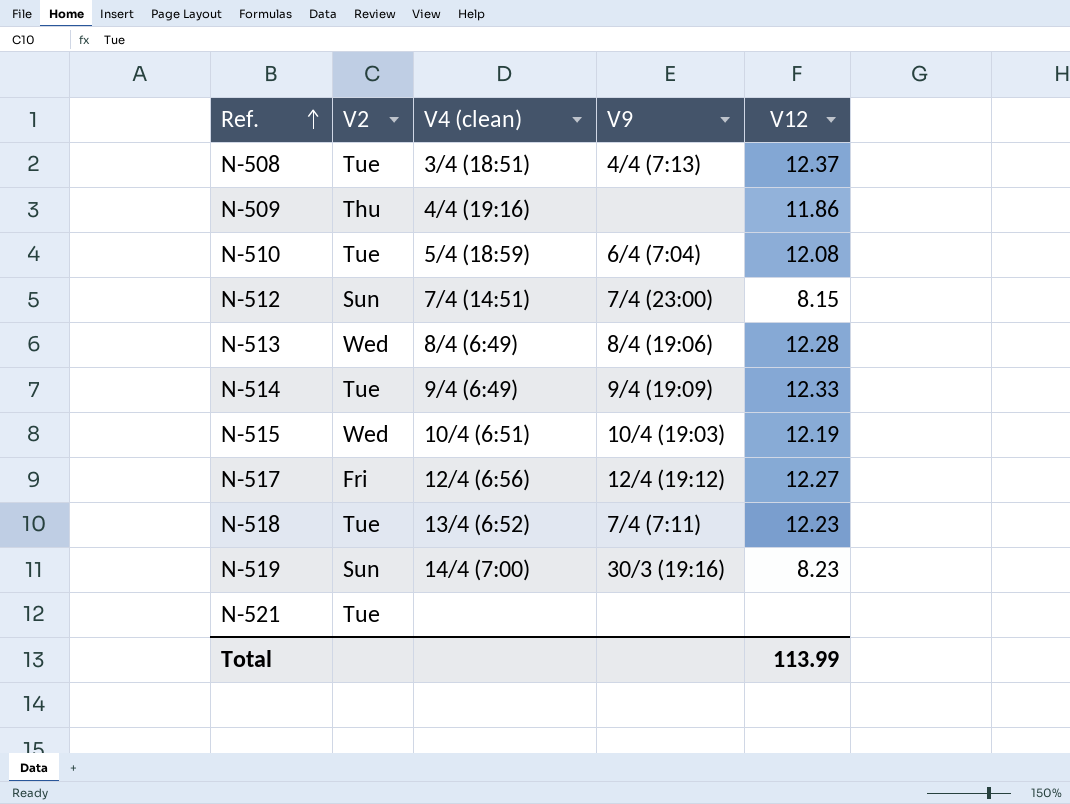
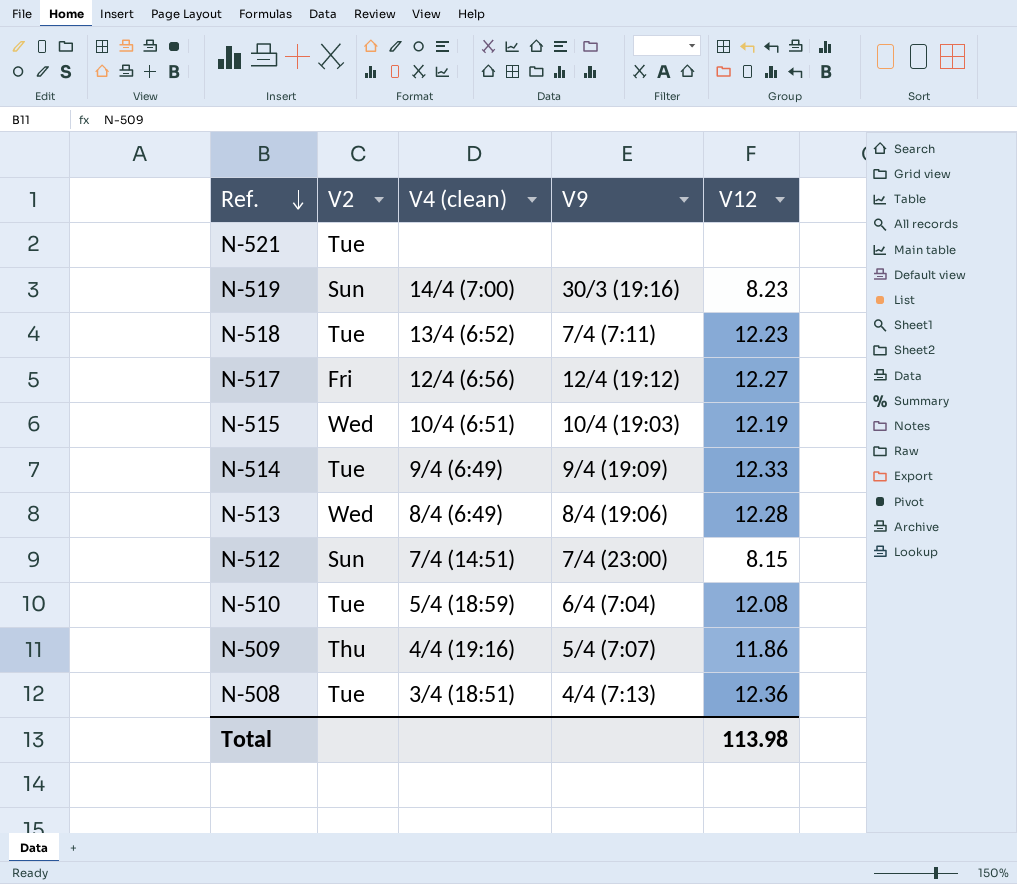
row order: Ref. ascending -> Ref. descending
N-509 | V9: none -> 5/4 (7:07)
N-508 | V12: 12.37 -> 12.36
Total | V12: 113.99 -> 113.98

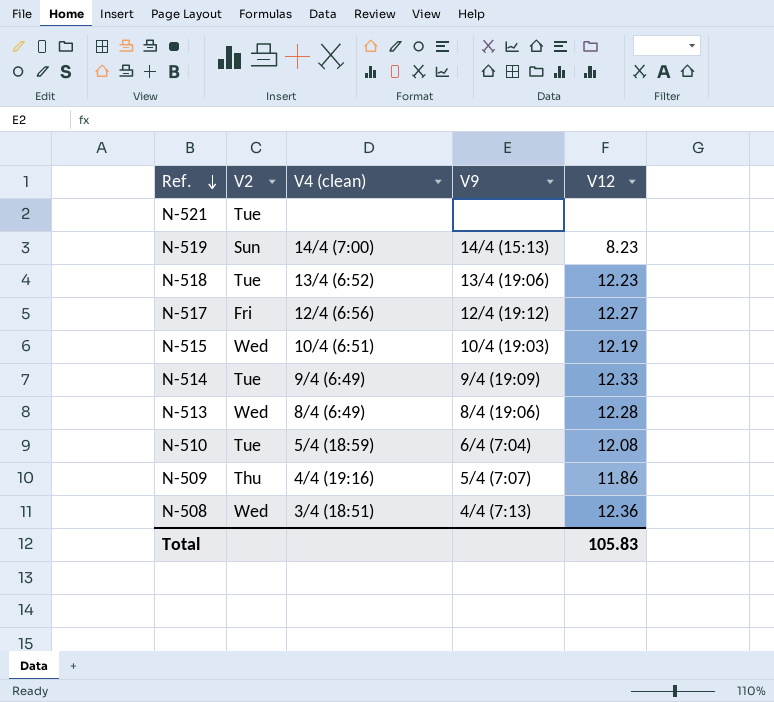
row N-512: Sun | 7/4 (14:51) | 7/4 (23:00) | 8.15 -> none
N-519 | V9: 30/3 (19:16) -> 14/4 (15:13)
N-518 | V9: 7/4 (7:11) -> 13/4 (19:06)
N-508 | V2: Tue -> Wed
Total | V12: 113.98 -> 105.83

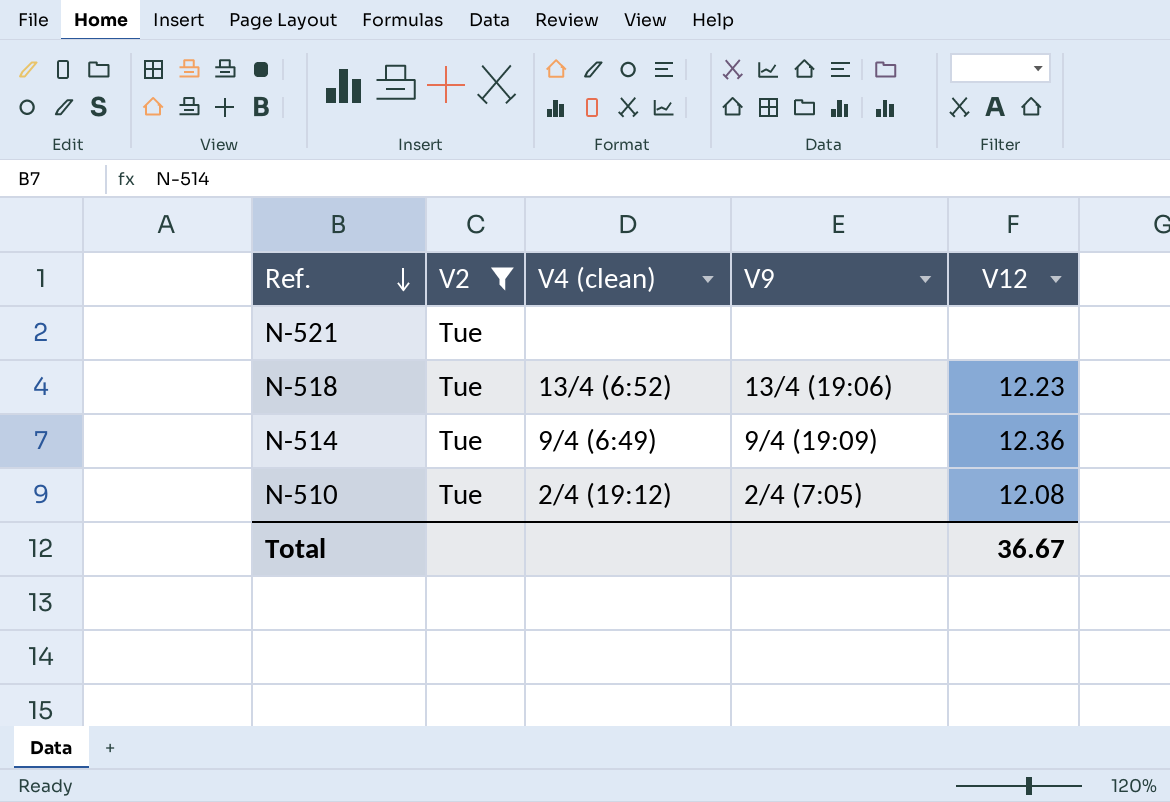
filter: none -> V2 = Tue
N-514 | V12: 12.33 -> 12.36
N-510 | V4 (clean): 5/4 (18:59) -> 2/4 (19:12)
N-510 | V9: 6/4 (7:04) -> 2/4 (7:05)
Total | V12: 105.83 -> 36.67

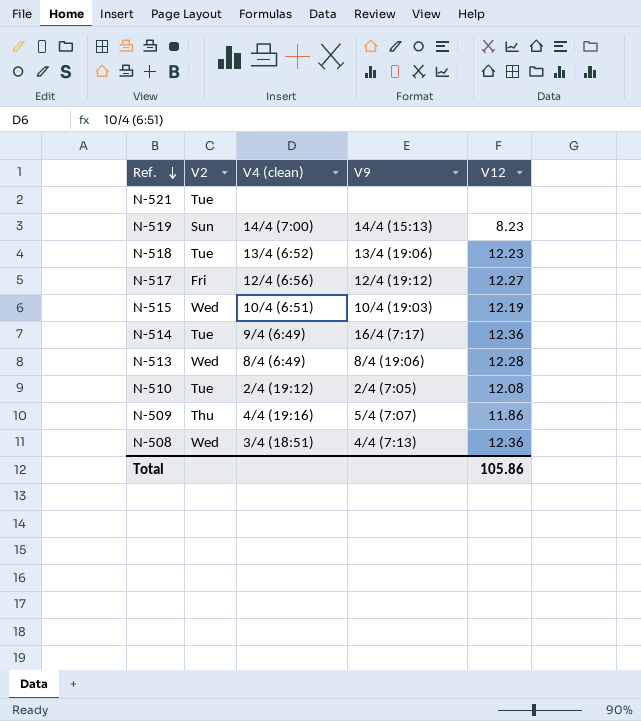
filter: V2 = Tue -> none
N-514 | V9: 9/4 (19:09) -> 16/4 (7:17)
Total | V12: 36.67 -> 105.86

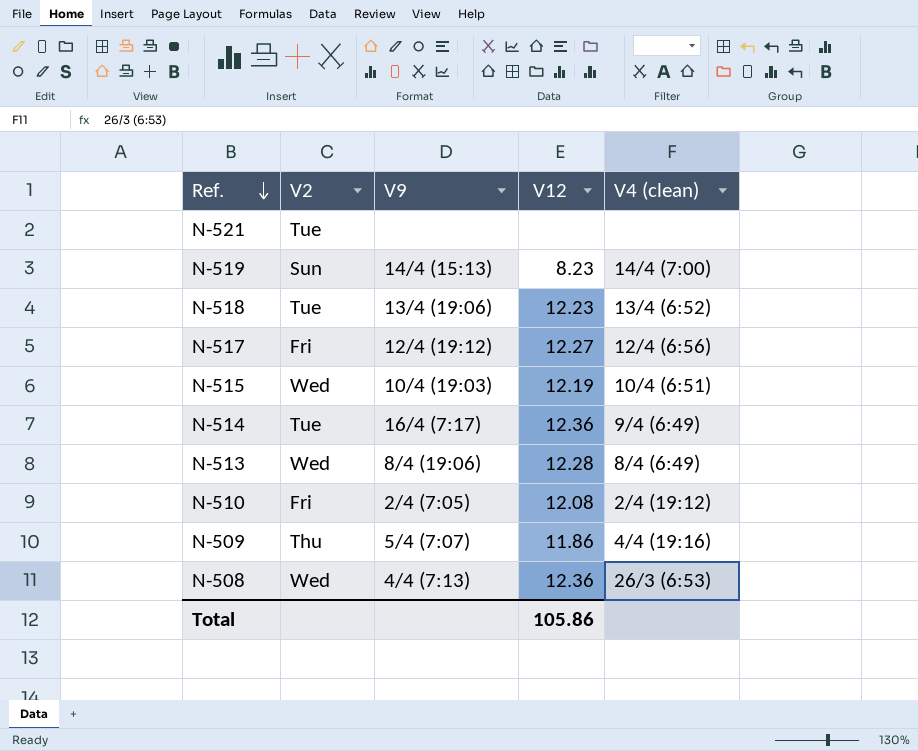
column V4 (clean) | position: 3 -> 5
N-510 | V2: Tue -> Fri
N-508 | V4 (clean): 3/4 (18:51) -> 26/3 (6:53)

